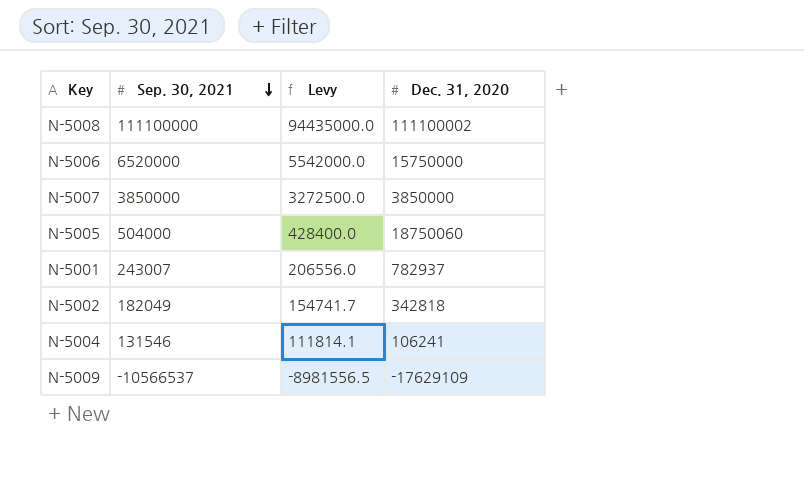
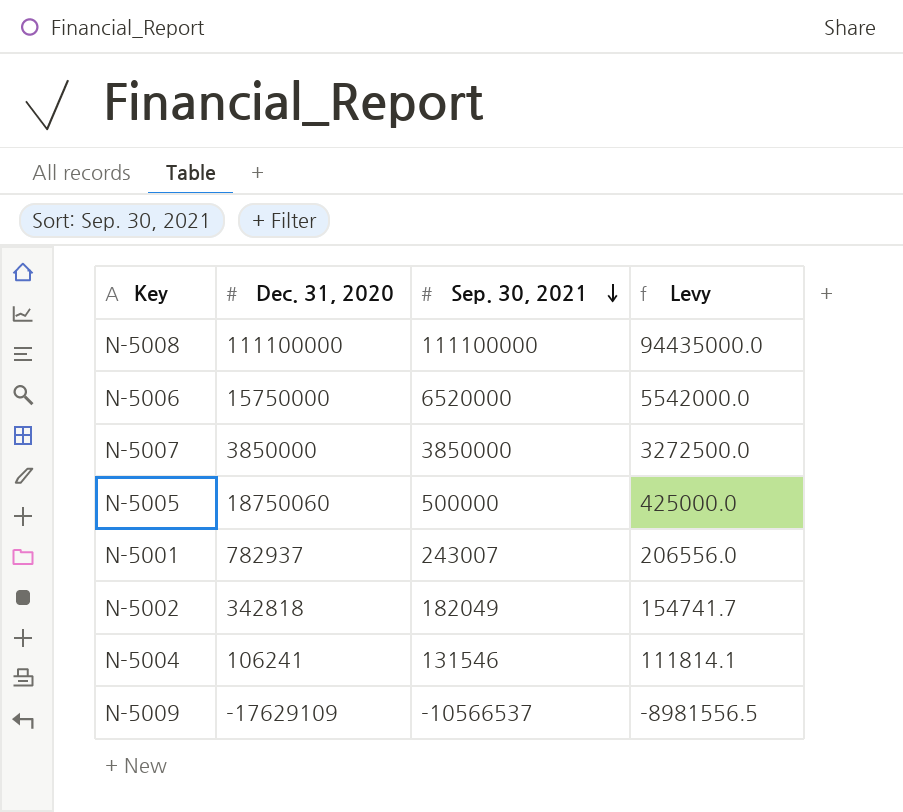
column Dec. 31, 2020 | position: 4 -> 2
N-5008 | Dec. 31, 2020: 111100002 -> 111100000
N-5005 | Sep. 30, 2021: 504000 -> 500000
N-5005 | Levy: 428400.0 -> 425000.0

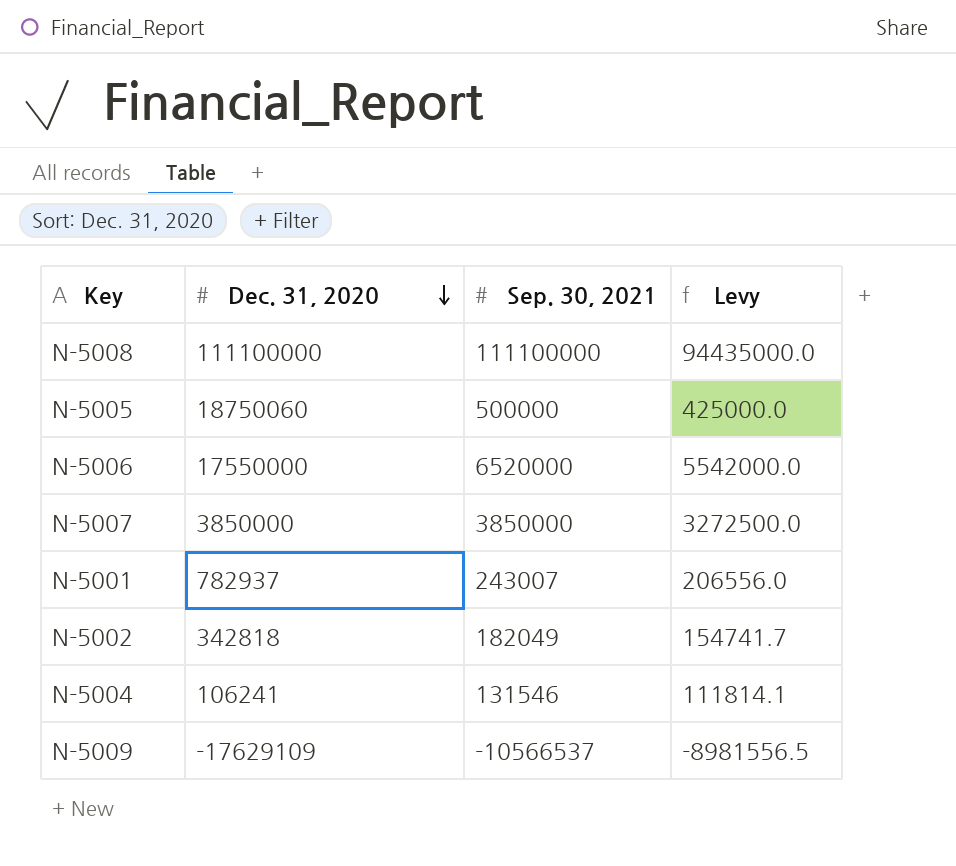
row order: Sep. 30, 2021 descending -> Dec. 31, 2020 descending
N-5006 | Dec. 31, 2020: 15750000 -> 17550000

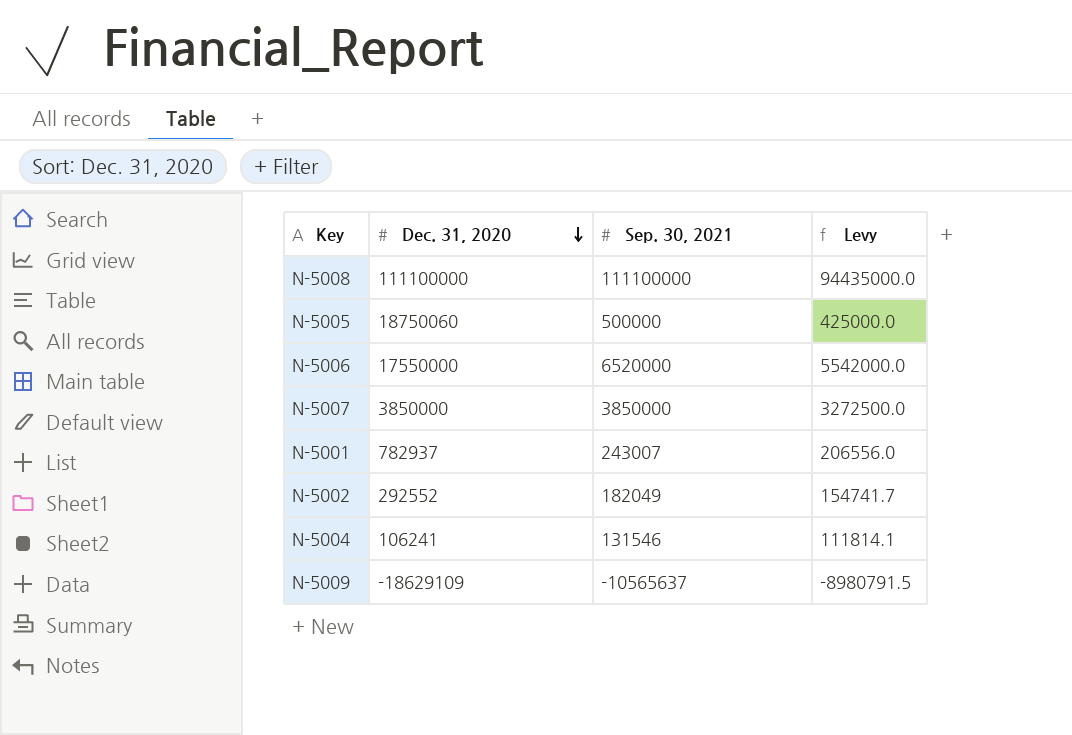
N-5002 | Dec. 31, 2020: 342818 -> 292552
N-5009 | Dec. 31, 2020: -17629109 -> -18629109
N-5009 | Sep. 30, 2021: -10566537 -> -10565637
N-5009 | Levy: -8981556.5 -> -8980791.5

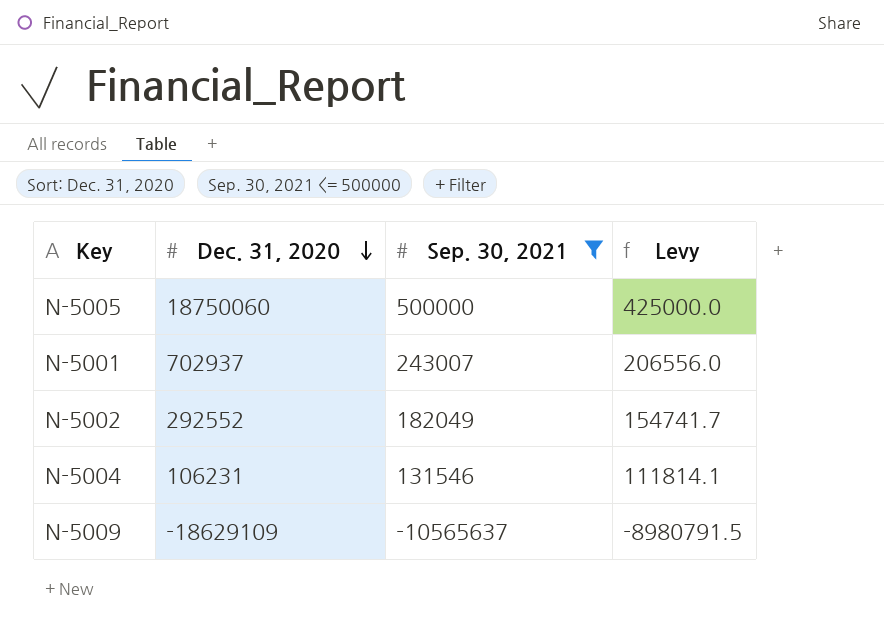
filter: none -> Sep. 30, 2021 <= 500000
N-5001 | Dec. 31, 2020: 782937 -> 702937
N-5004 | Dec. 31, 2020: 106241 -> 106231

